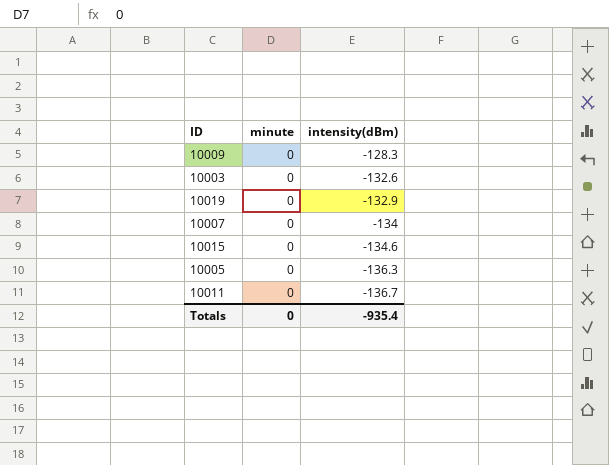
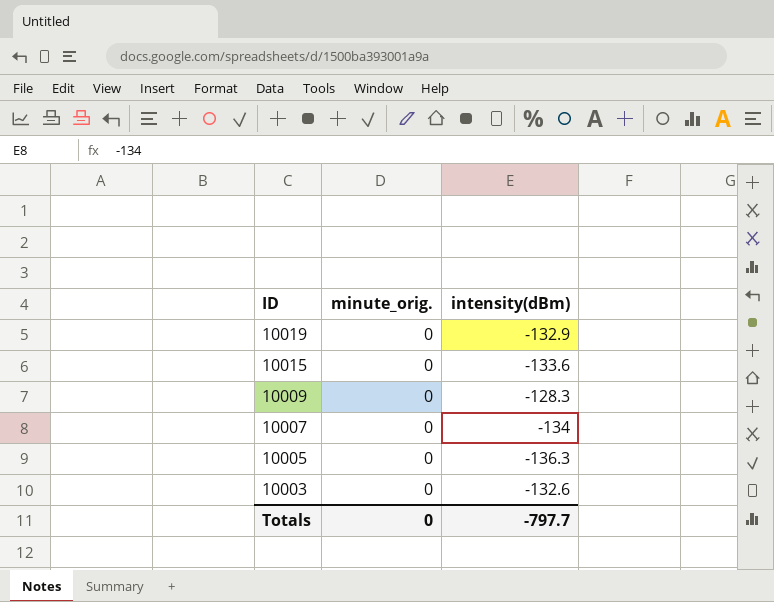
row order: intensity(dBm) descending -> ID descending
column name: minute -> minute_orig.
row 10011: 0 | -136.7 -> none
10015 | intensity(dBm): -134.6 -> -133.6
Totals | intensity(dBm): -935.4 -> -797.7

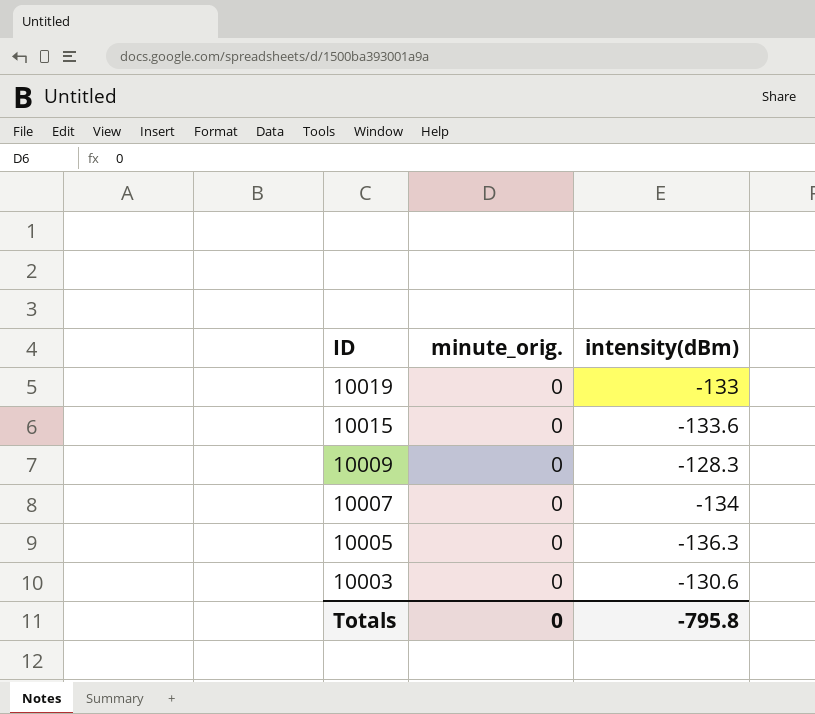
10019 | intensity(dBm): -132.9 -> -133
10003 | intensity(dBm): -132.6 -> -130.6
Totals | intensity(dBm): -797.7 -> -795.8

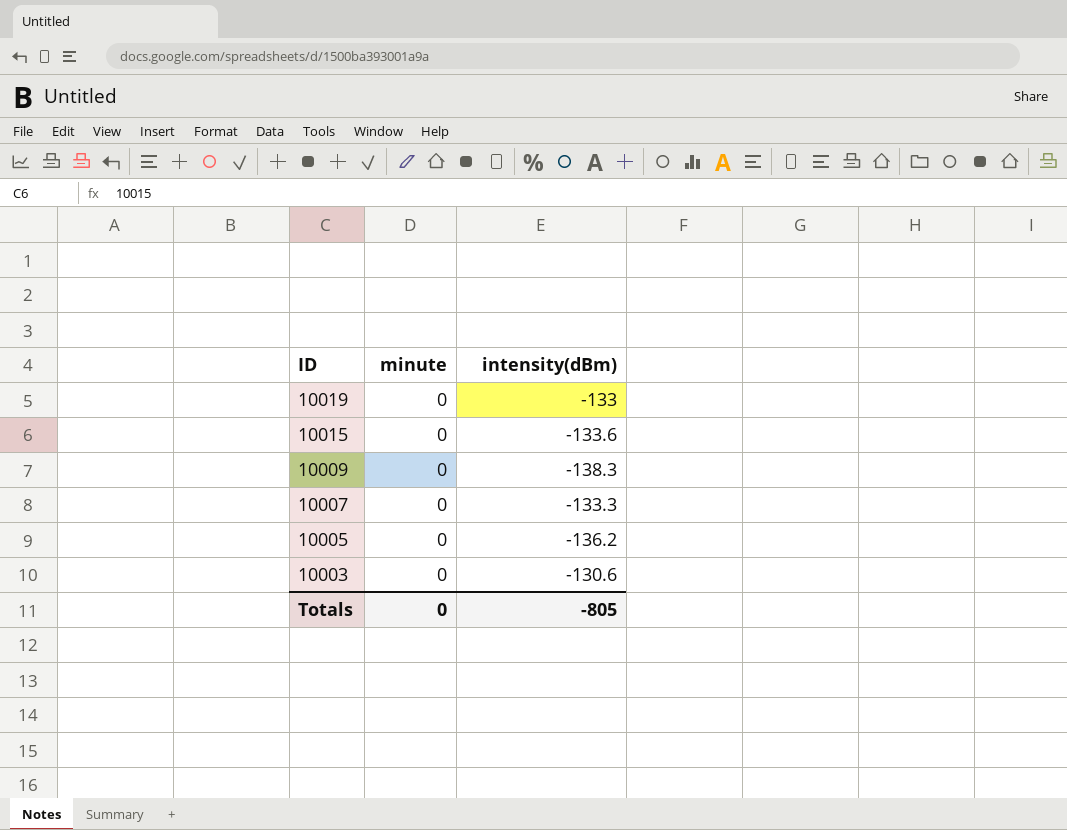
column name: minute_orig. -> minute
10009 | intensity(dBm): -128.3 -> -138.3
10007 | intensity(dBm): -134 -> -133.3
10005 | intensity(dBm): -136.3 -> -136.2
Totals | intensity(dBm): -795.8 -> -805

